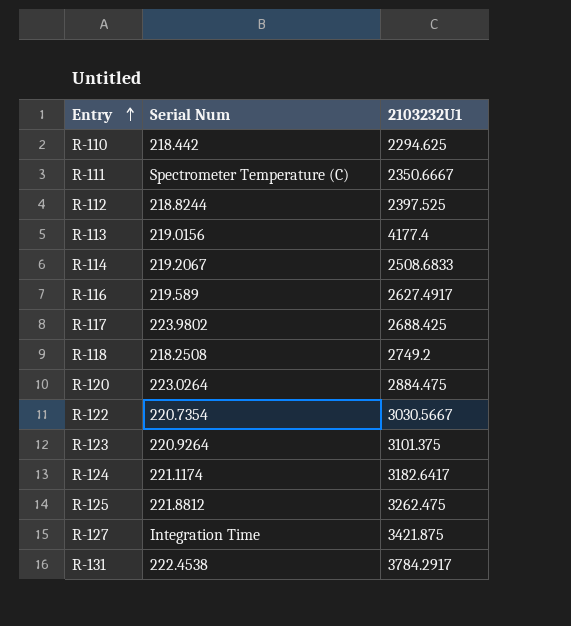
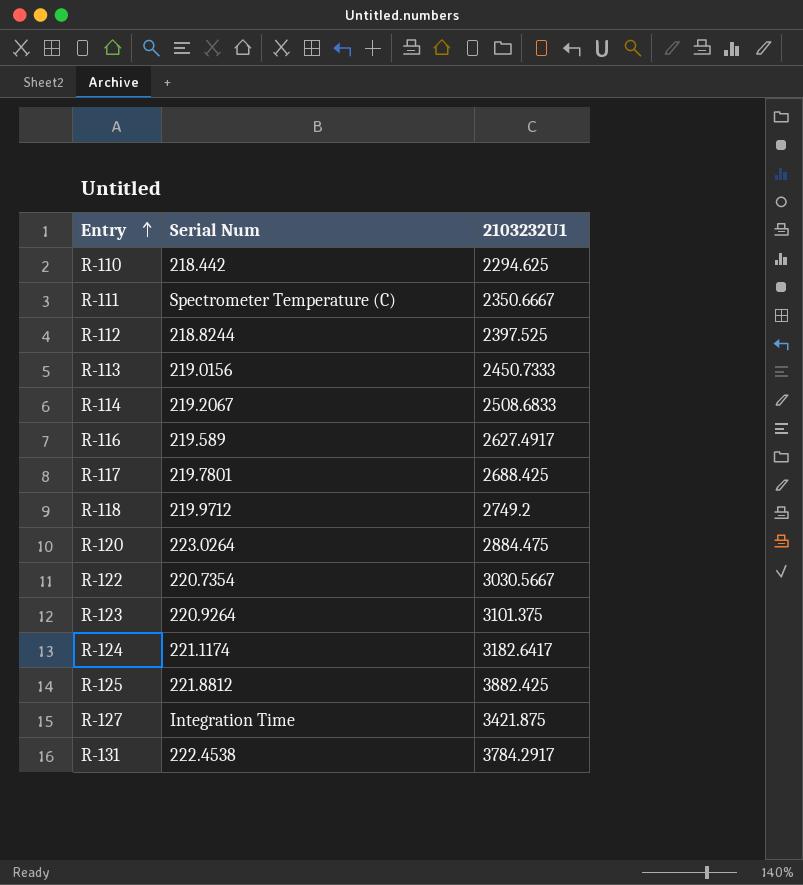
R-113 | 2103232U1: 4177.4 -> 2450.7333
R-117 | Serial Num: 223.9802 -> 219.7801
R-118 | Serial Num: 218.2508 -> 219.9712
R-125 | 2103232U1: 3262.475 -> 3882.425

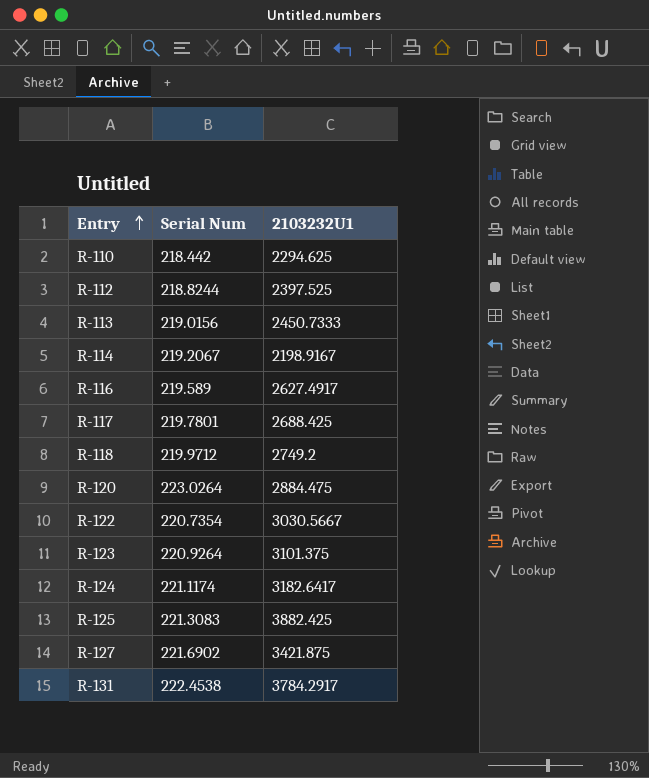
row R-111: Spectrometer Temperature (C) | 2350.6667 -> none
R-114 | 2103232U1: 2508.6833 -> 2198.9167
R-125 | Serial Num: 221.8812 -> 221.3083
R-127 | Serial Num: Integration Time -> 221.6902

